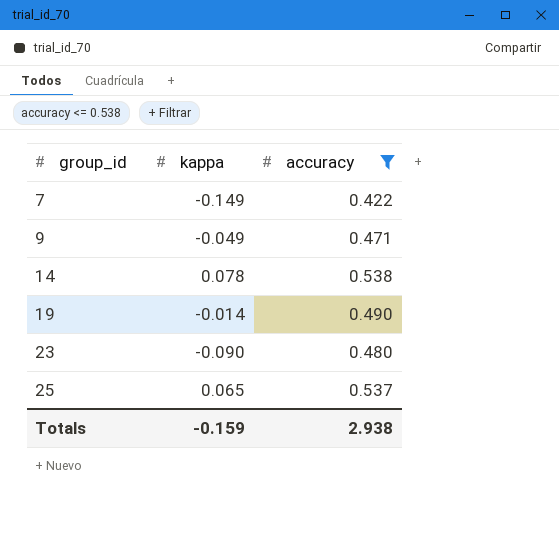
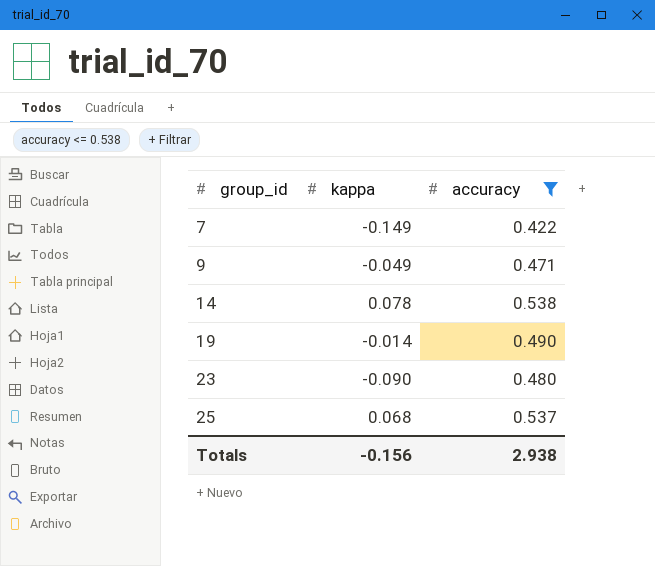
25 | kappa: 0.065 -> 0.068
Totals | kappa: -0.159 -> -0.156

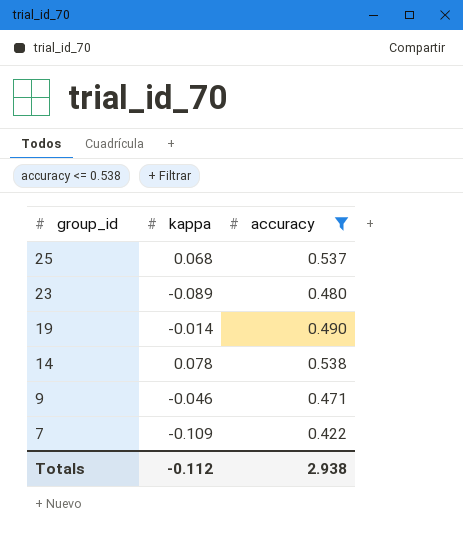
row order: group_id ascending -> group_id descending
23 | kappa: -0.090 -> -0.089
9 | kappa: -0.049 -> -0.046
7 | kappa: -0.149 -> -0.109
Totals | kappa: -0.156 -> -0.112

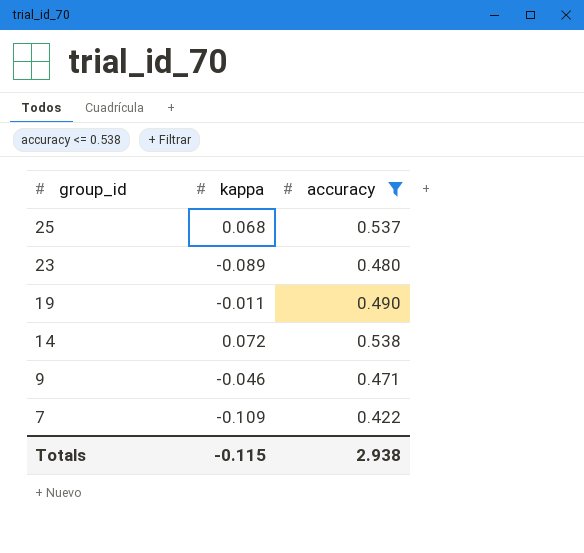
19 | kappa: -0.014 -> -0.011
14 | kappa: 0.078 -> 0.072
Totals | kappa: -0.112 -> -0.115

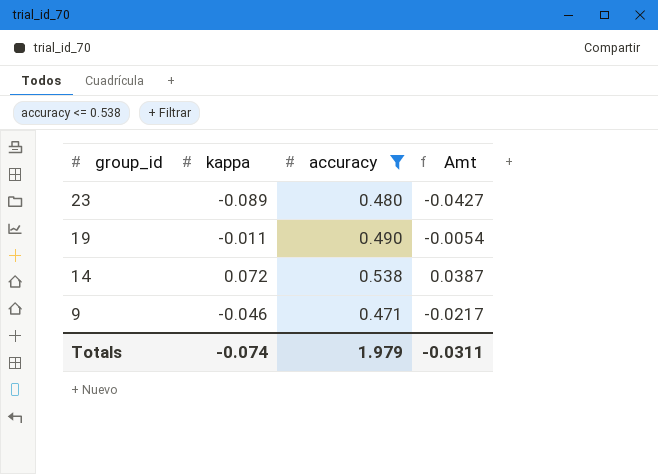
column Amt | formula: none -> [kappa] * [accuracy]
row 25: 0.068 | 0.537 -> none
row 7: -0.109 | 0.422 -> none
Totals | kappa: -0.115 -> -0.074
Totals | accuracy: 2.938 -> 1.979

